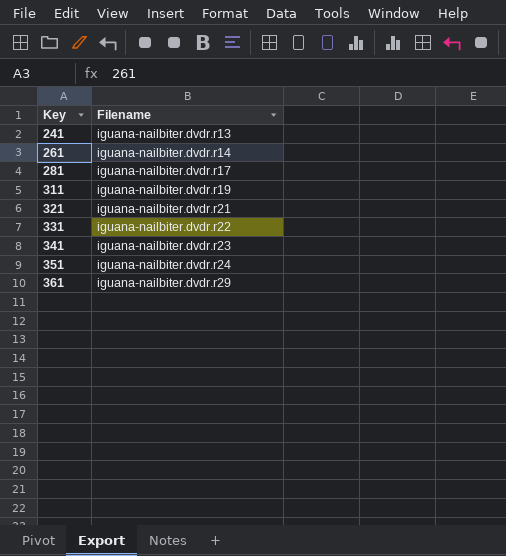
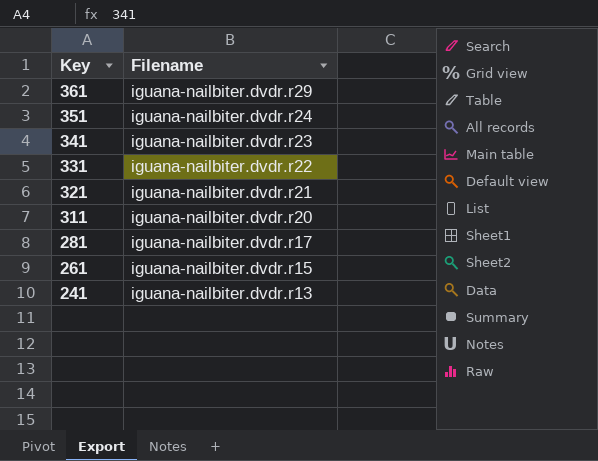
row order: Key ascending -> Key descending
311 | Filename: iguana-nailbiter.dvdr.r19 -> iguana-nailbiter.dvdr.r20
261 | Filename: iguana-nailbiter.dvdr.r14 -> iguana-nailbiter.dvdr.r15

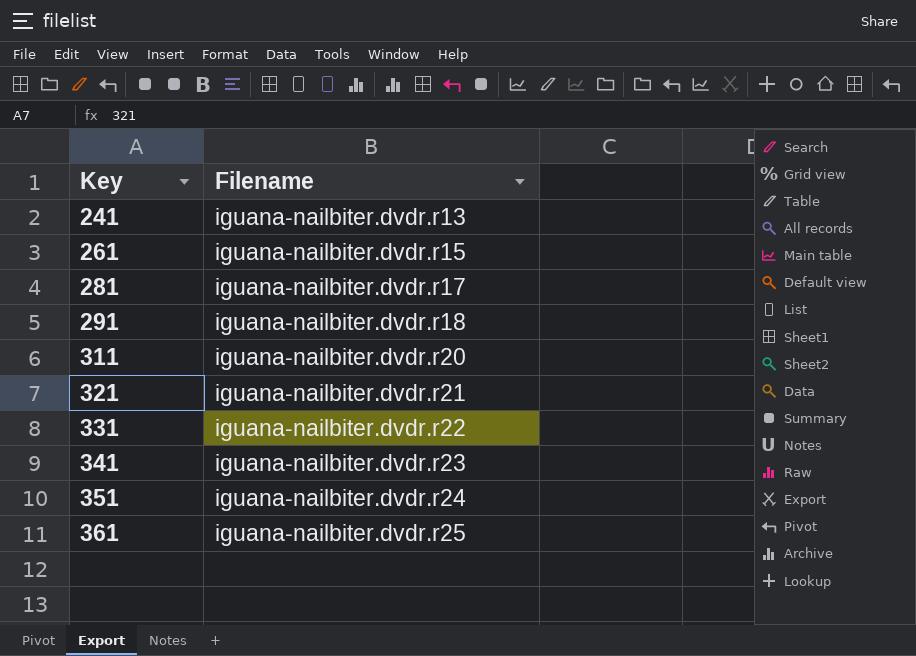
row order: Key descending -> Key ascending
row 291: none -> iguana-nailbiter.dvdr.r18
361 | Filename: iguana-nailbiter.dvdr.r29 -> iguana-nailbiter.dvdr.r25

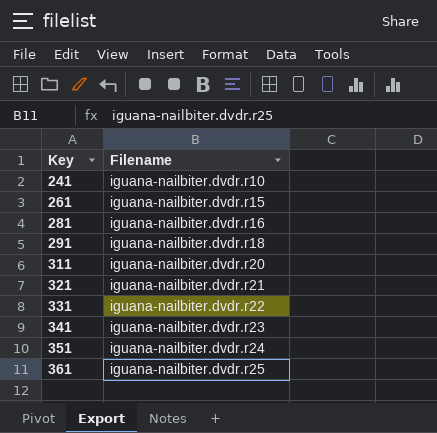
241 | Filename: iguana-nailbiter.dvdr.r13 -> iguana-nailbiter.dvdr.r10
281 | Filename: iguana-nailbiter.dvdr.r17 -> iguana-nailbiter.dvdr.r16

